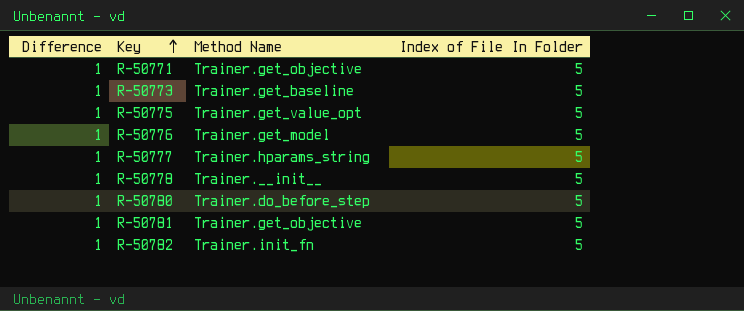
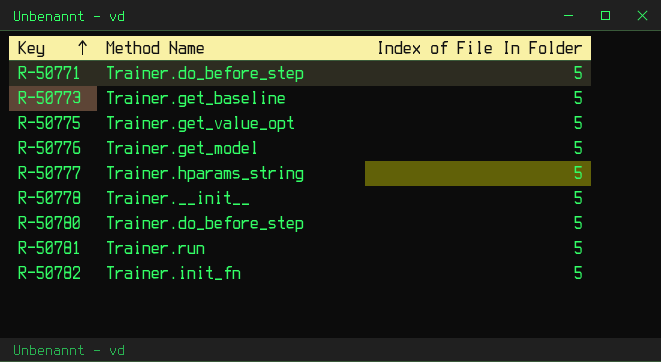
column Difference | position: 1 -> none
R-50771 | Method Name: Trainer.get_objective -> Trainer.do_before_step
R-50781 | Method Name: Trainer.get_objective -> Trainer.run

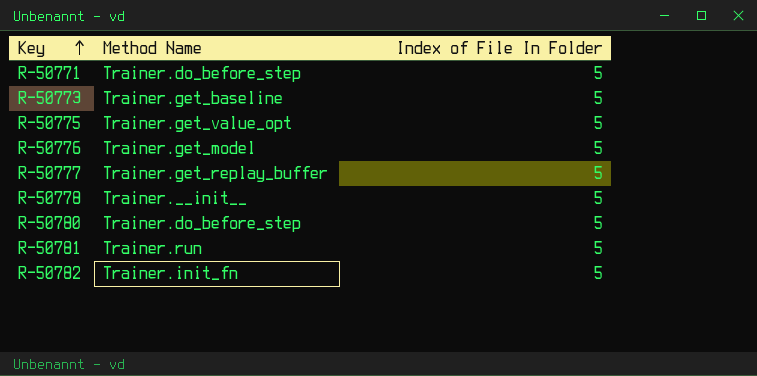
R-50777 | Method Name: Trainer.hparams_string -> Trainer.get_replay_buffer

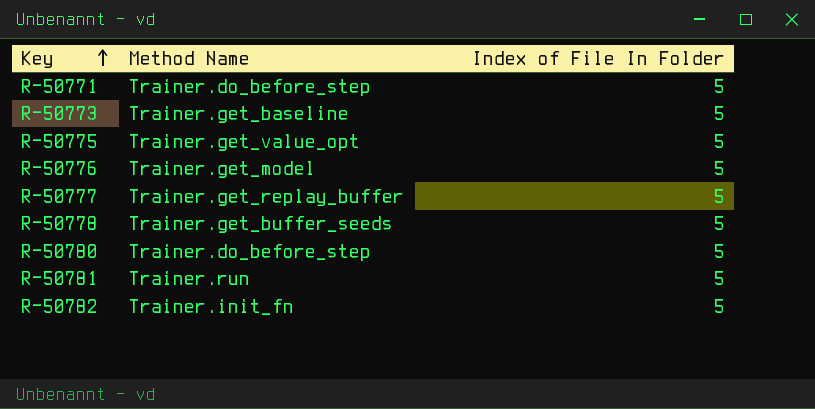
R-50778 | Method Name: Trainer.__init__ -> Trainer.get_buffer_seeds

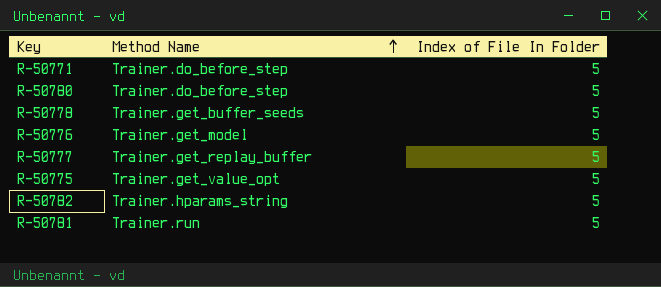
row order: Key ascending -> Method Name ascending
row R-50773: Trainer.get_baseline | 5 -> none
R-50782 | Method Name: Trainer.init_fn -> Trainer.hparams_string

